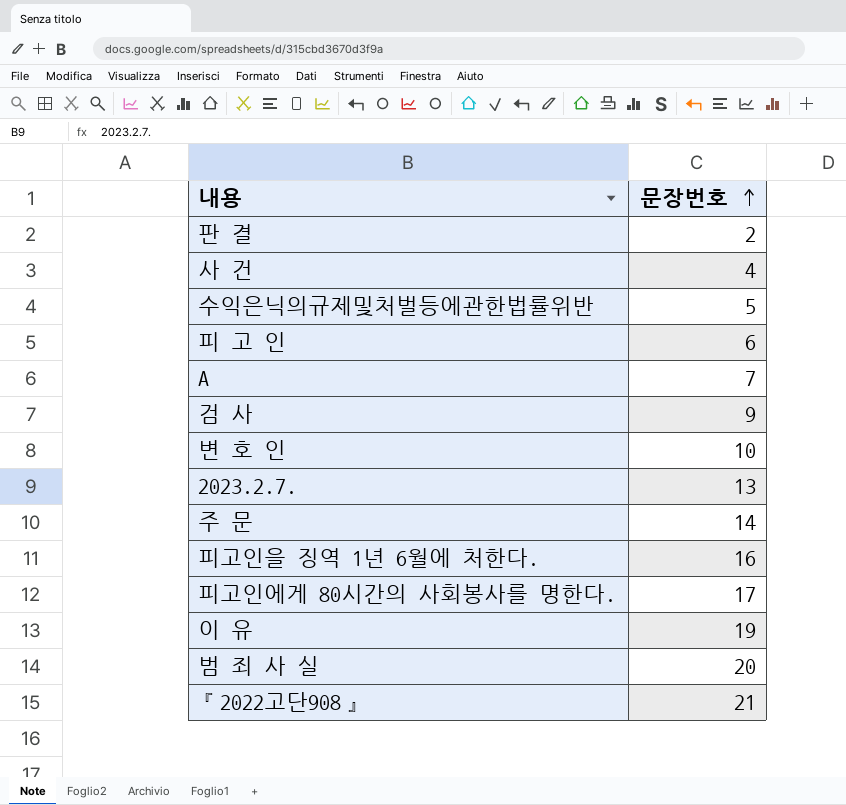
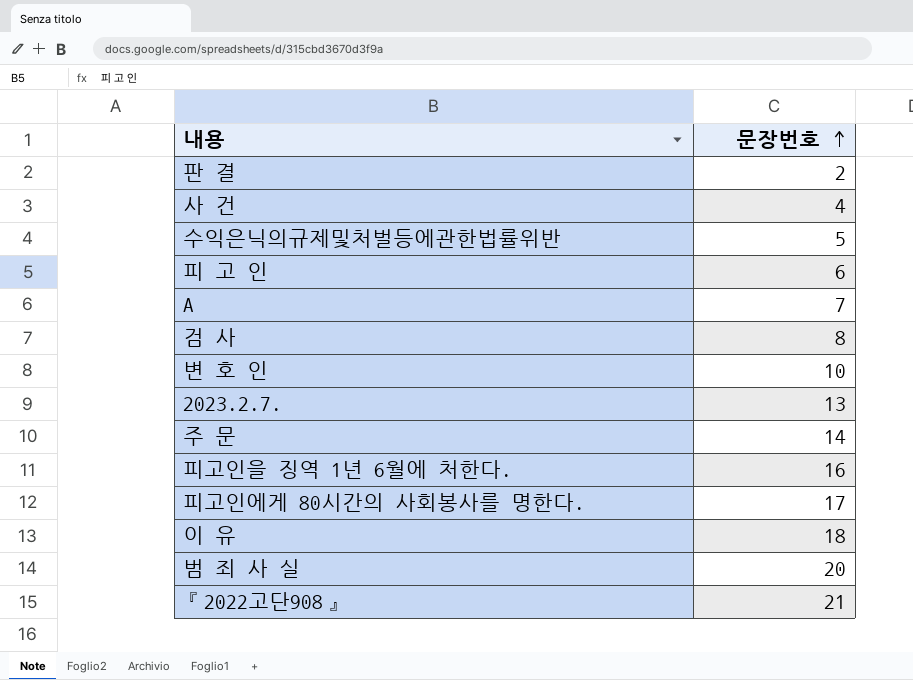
검 사 | 문장번호: 9 -> 8
이 유 | 문장번호: 19 -> 18

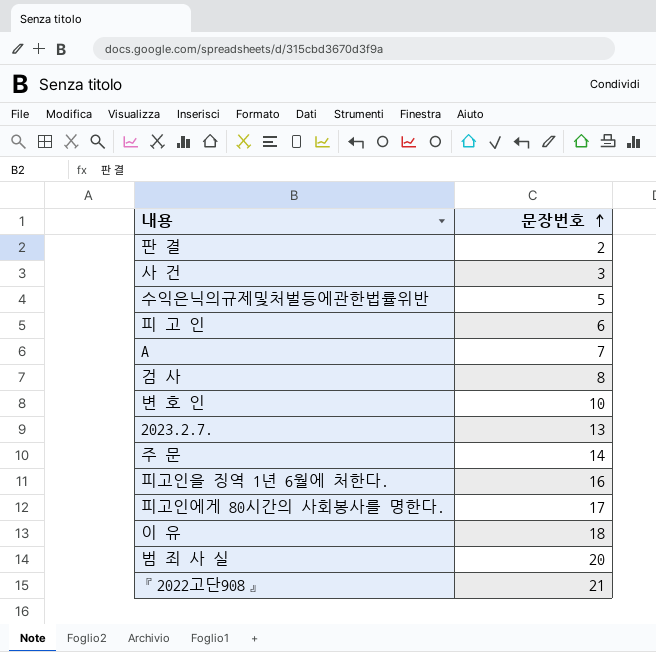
사 건 | 문장번호: 4 -> 3

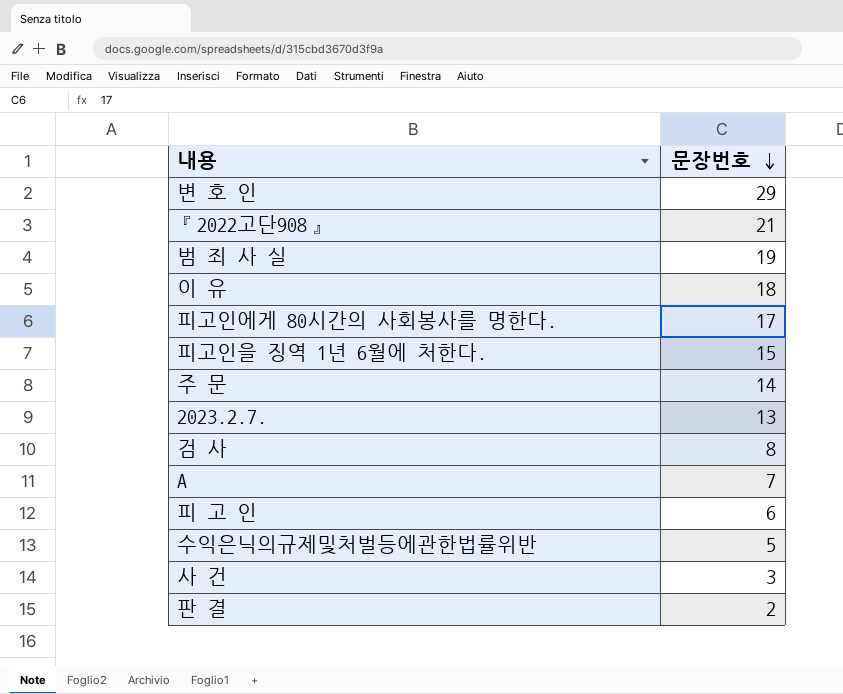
row order: 문장번호 ascending -> 문장번호 descending
변 호 인 | 문장번호: 10 -> 29
범 죄 사 실 | 문장번호: 20 -> 19
피고인을 징역 1년 6월에 처한다. | 문장번호: 16 -> 15

